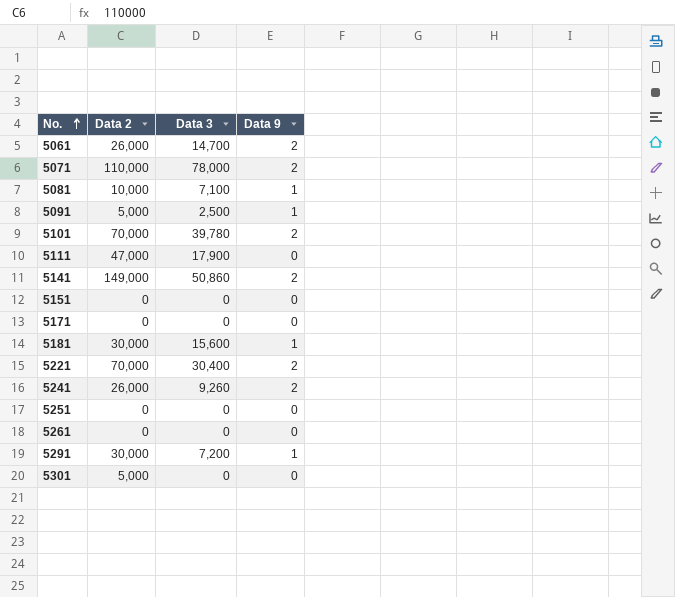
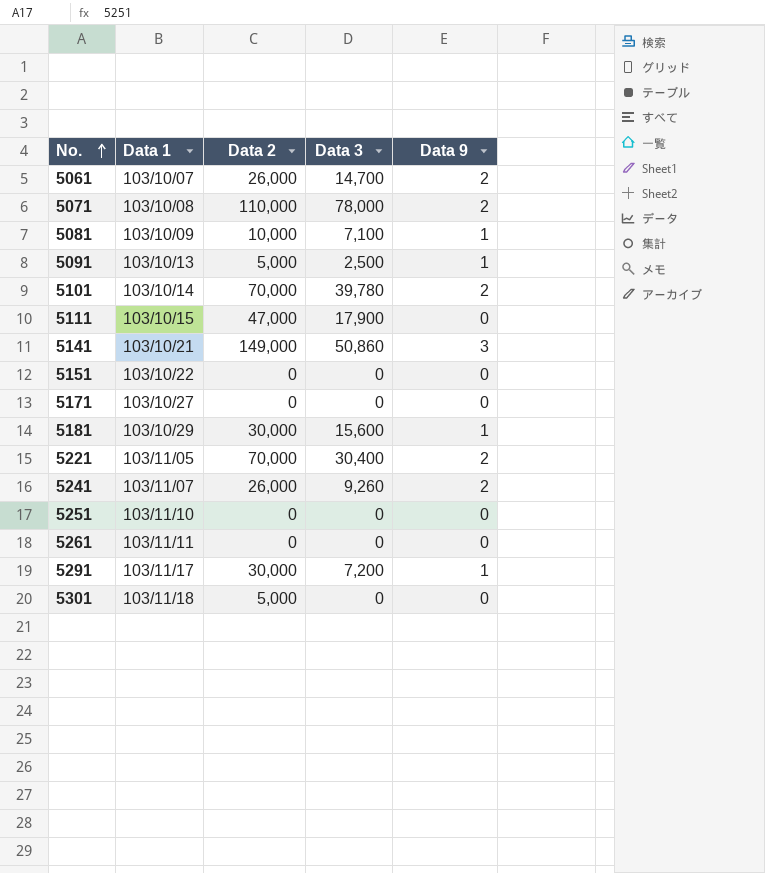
column Data 1 | position: none -> 2
5141 | Data 9: 2 -> 3

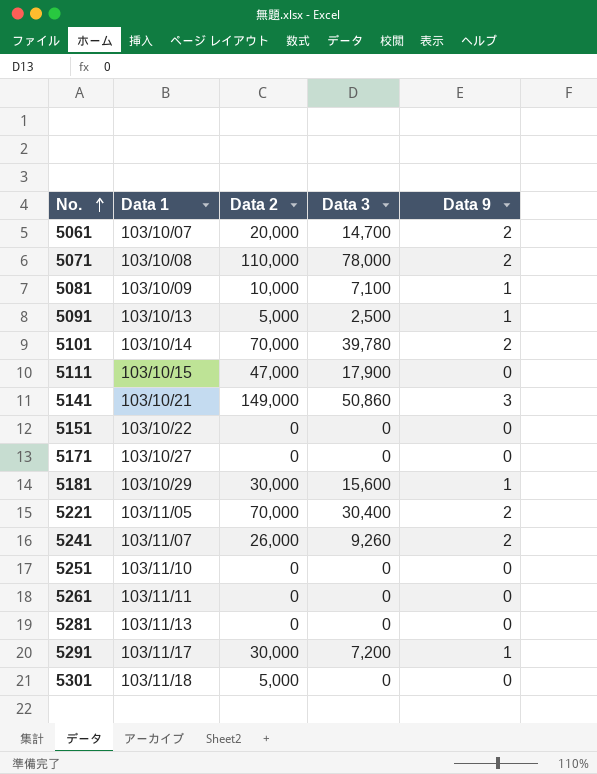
5061 | Data 2: 26,000 -> 20,000
row 5281: none -> 103/11/13 | 0 | 0 | 0

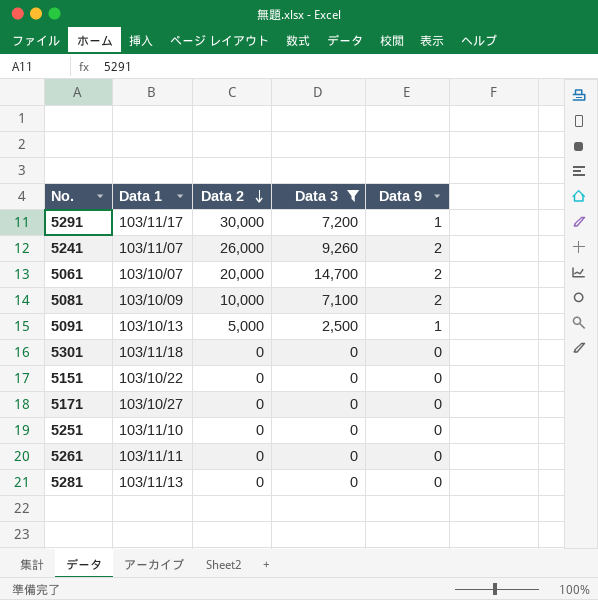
filter: none -> Data 3 <= 14,700
row order: No. ascending -> Data 2 descending
5081 | Data 9: 1 -> 2
5301 | Data 2: 5,000 -> 0

